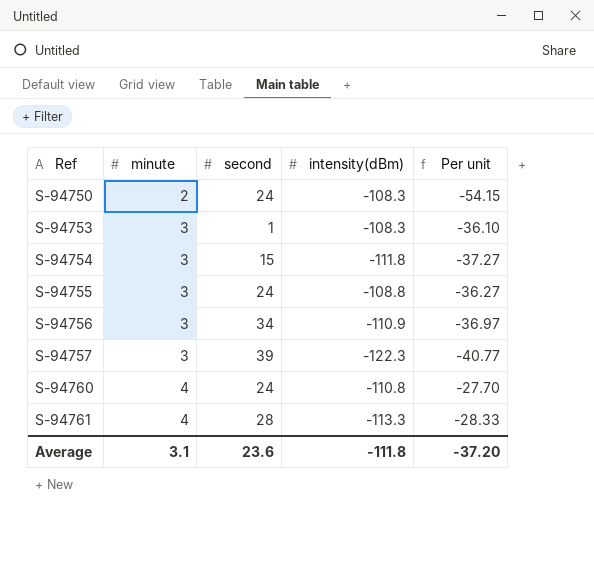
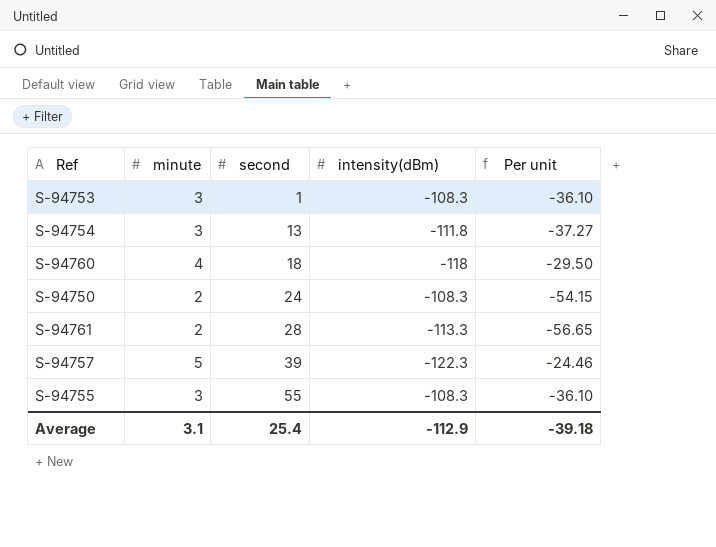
row order: Ref ascending -> second ascending
row S-94756: 3 | 34 | -110.9 | -36.97 -> none
S-94754 | second: 15 -> 13
S-94760 | second: 24 -> 18
S-94760 | intensity(dBm): -110.8 -> -118
S-94760 | Per unit: -27.70 -> -29.50
S-94761 | minute: 4 -> 2
S-94761 | Per unit: -28.33 -> -56.65
S-94757 | minute: 3 -> 5
S-94757 | Per unit: -40.77 -> -24.46
S-94755 | second: 24 -> 55
S-94755 | intensity(dBm): -108.8 -> -108.3
S-94755 | Per unit: -36.27 -> -36.10
Average | second: 23.6 -> 25.4
Average | intensity(dBm): -111.8 -> -112.9
Average | Per unit: -37.20 -> -39.18

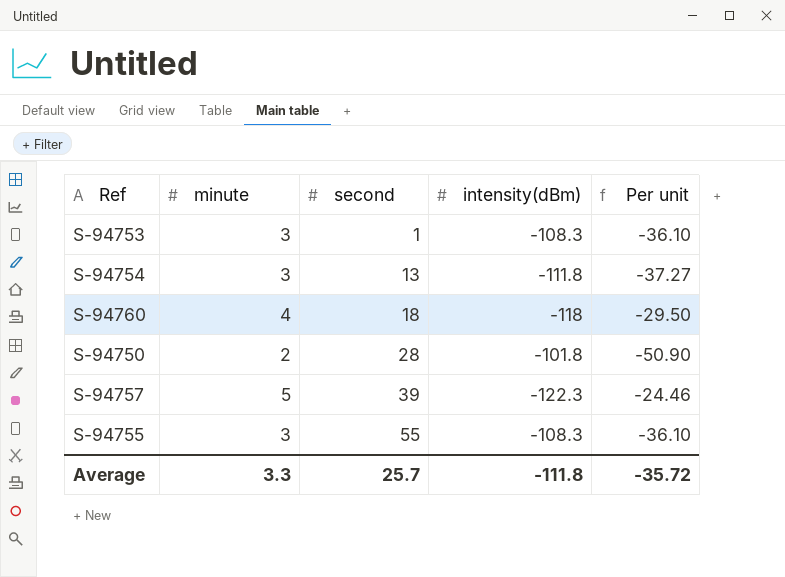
row S-94761: 2 | 28 | -113.3 | -56.65 -> none
S-94750 | second: 24 -> 28
S-94750 | intensity(dBm): -108.3 -> -101.8
S-94750 | Per unit: -54.15 -> -50.90
Average | minute: 3.1 -> 3.3
Average | second: 25.4 -> 25.7
Average | intensity(dBm): -112.9 -> -111.8
Average | Per unit: -39.18 -> -35.72

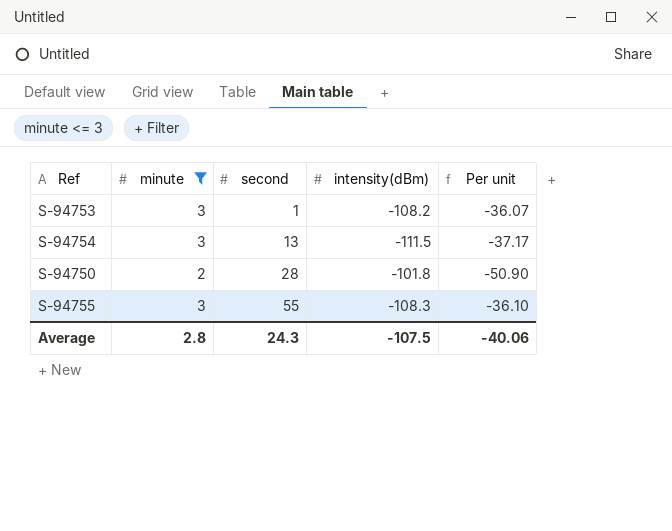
filter: none -> minute <= 3
S-94753 | intensity(dBm): -108.3 -> -108.2
S-94753 | Per unit: -36.10 -> -36.07
S-94754 | intensity(dBm): -111.8 -> -111.5
S-94754 | Per unit: -37.27 -> -37.17
Average | minute: 3.3 -> 2.8
Average | second: 25.7 -> 24.3
Average | intensity(dBm): -111.8 -> -107.5
Average | Per unit: -35.72 -> -40.06

